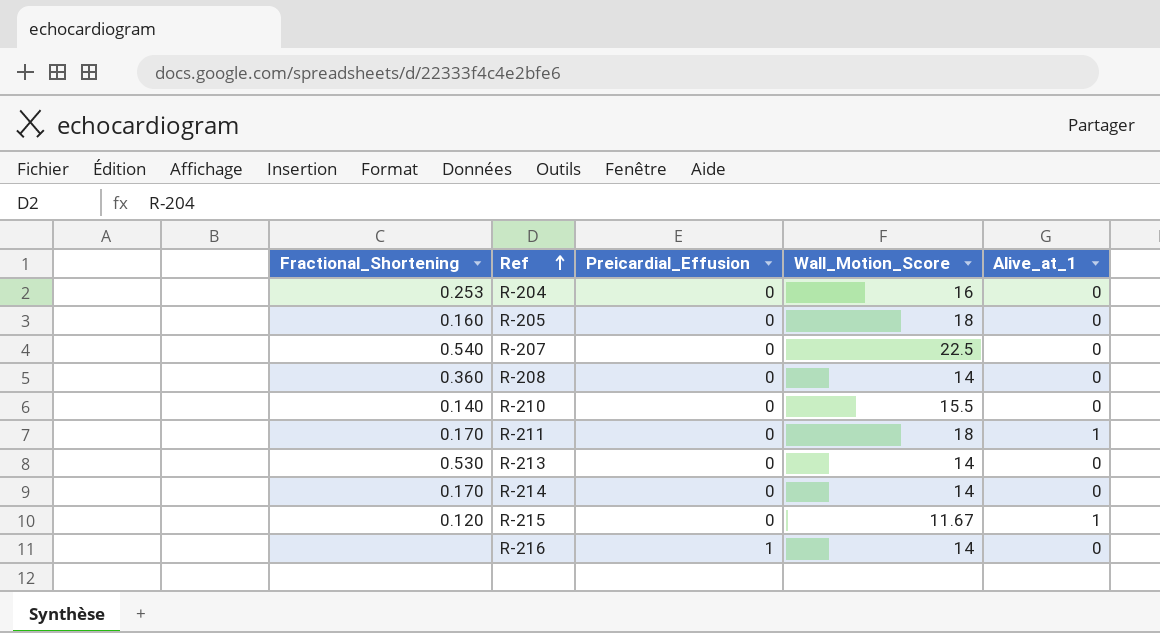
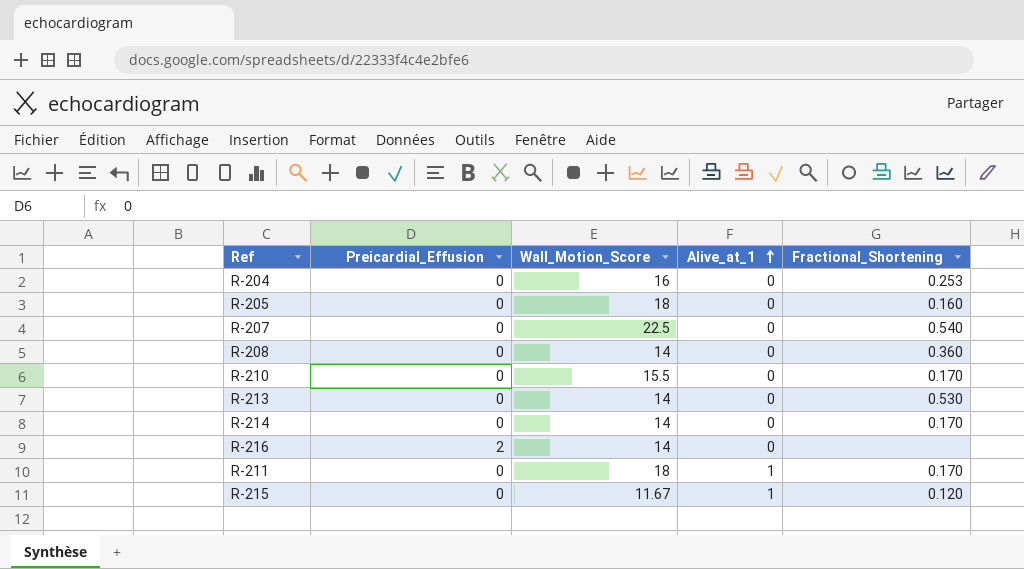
row order: Ref ascending -> Alive_at_1 ascending
column Fractional_Shortening | position: 1 -> 5
R-210 | Fractional_Shortening: 0.140 -> 0.170
R-216 | Preicardial_Effusion: 1 -> 2

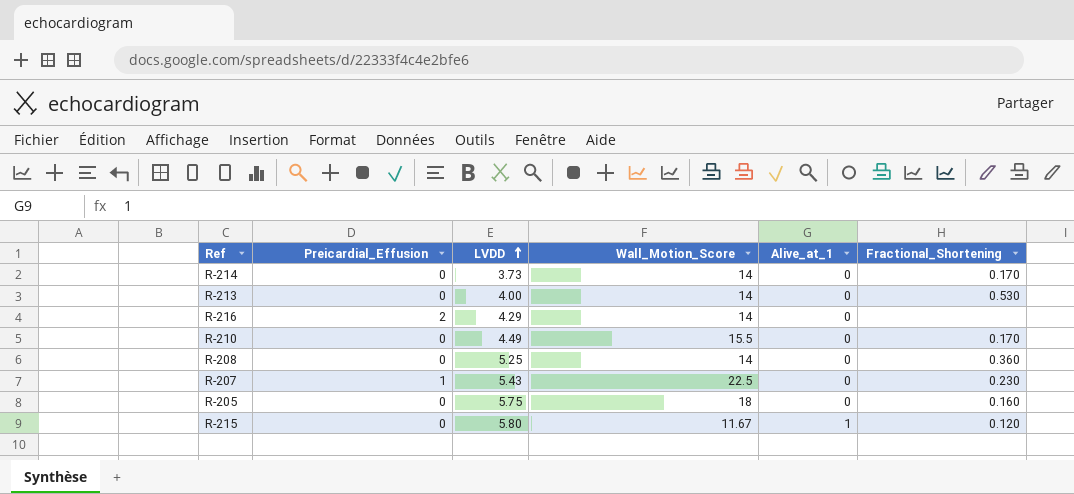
row order: Alive_at_1 ascending -> LVDD ascending
column LVDD | position: none -> 3
row R-204: 0 | 16 | 0 | 0.253 -> none
row R-211: 0 | 18 | 1 | 0.170 -> none
R-207 | Preicardial_Effusion: 0 -> 1
R-207 | Fractional_Shortening: 0.540 -> 0.230

